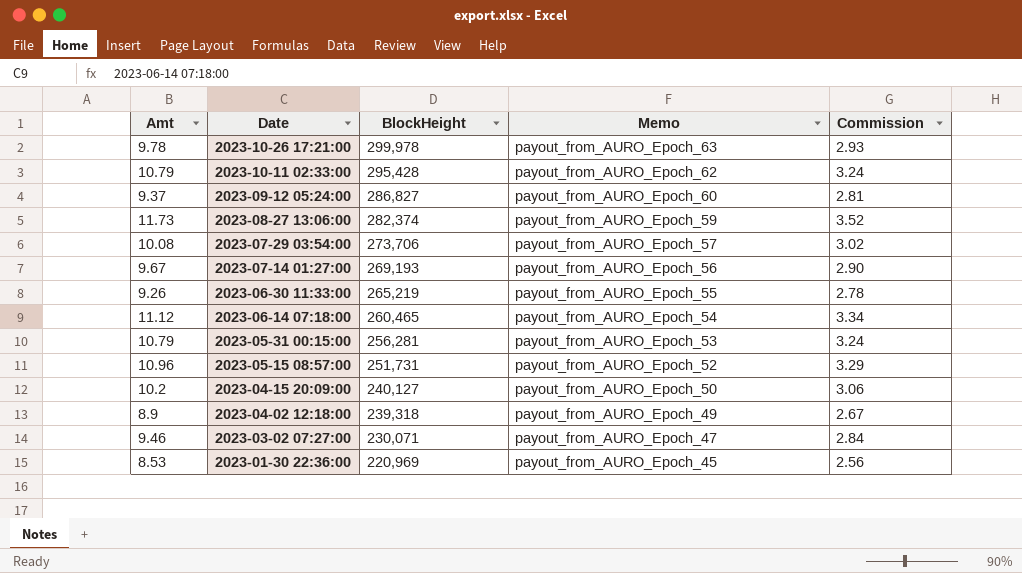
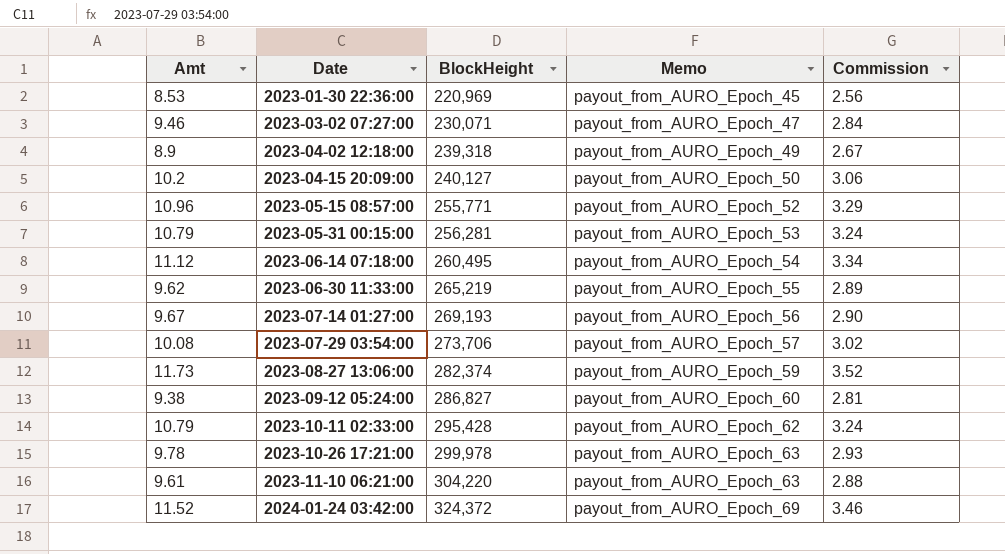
row order: Date descending -> Date ascending
2023-05-15 08:57:00 | BlockHeight: 251,731 -> 255,771
2023-06-14 07:18:00 | BlockHeight: 260,465 -> 260,495
2023-06-30 11:33:00 | Amt: 9.26 -> 9.62
2023-06-30 11:33:00 | Commission: 2.78 -> 2.89
2023-09-12 05:24:00 | Amt: 9.37 -> 9.38
row 2023-11-10 06:21:00: none -> 9.61 | 304,220 | payout_from_AURO_Epoch_63 | 2.88
row 2024-01-24 03:42:00: none -> 11.52 | 324,372 | payout_from_AURO_Epoch_69 | 3.46

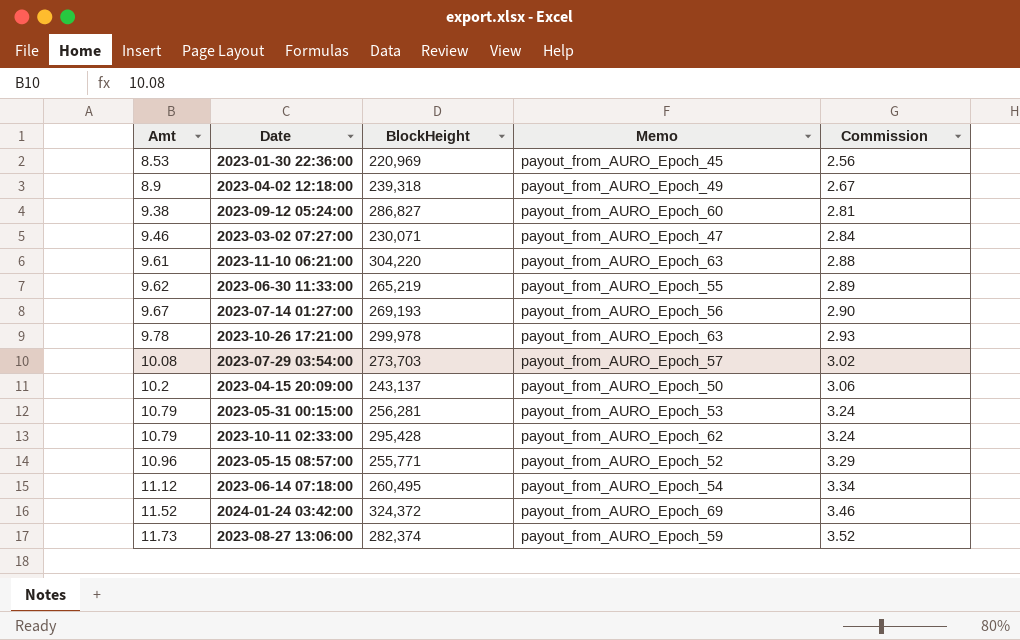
row order: Date ascending -> Amt ascending
2023-07-29 03:54:00 | BlockHeight: 273,706 -> 273,703
2023-04-15 20:09:00 | BlockHeight: 240,127 -> 243,137

